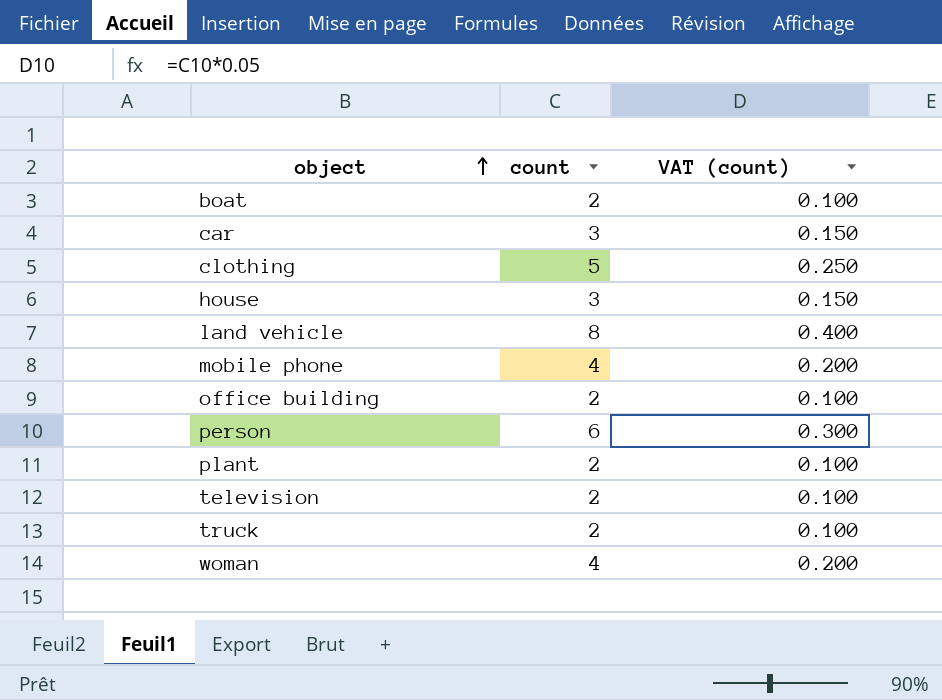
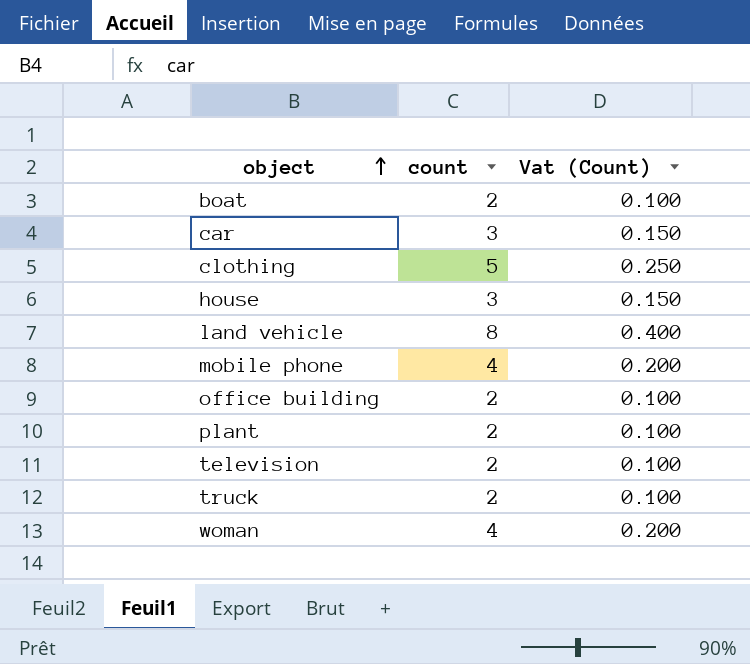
column name: VAT (count) -> Vat (Count)
row person: 6 | 0.300 -> none

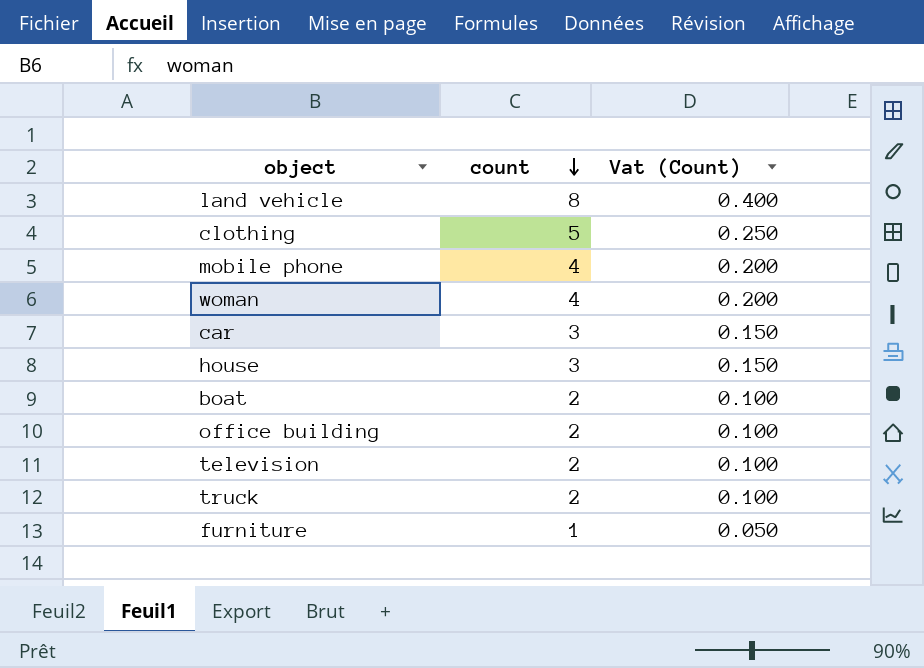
row order: object ascending -> count descending
row plant: 2 | 0.100 -> none
row furniture: none -> 1 | 0.050

